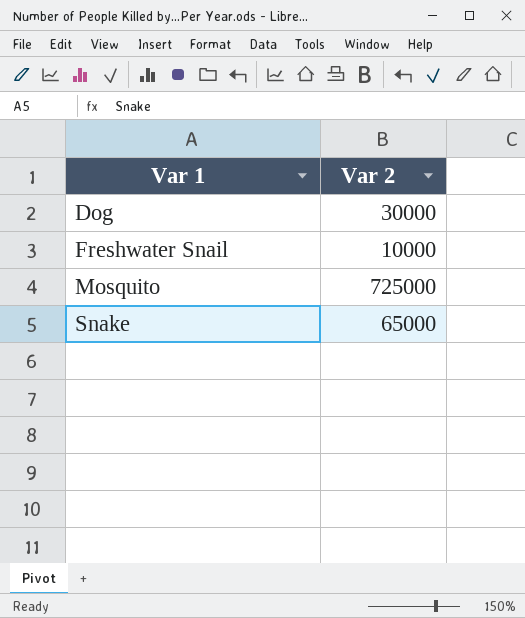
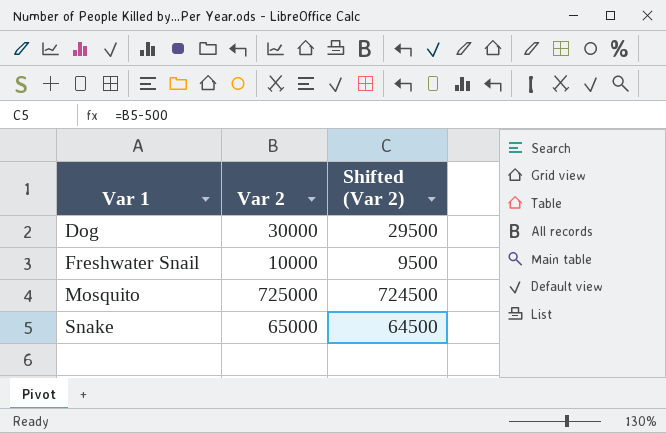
column Shifted (Var 2) | formula: none -> [Var 2] - 500

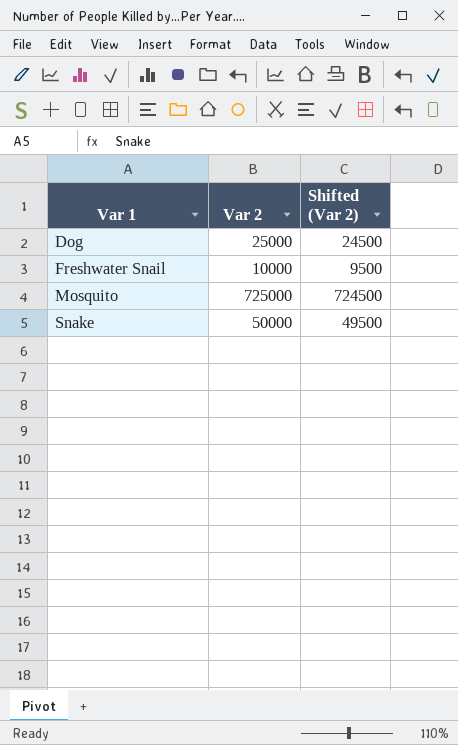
Dog | Var 2: 30000 -> 25000
Dog | Shifted (Var 2): 29500 -> 24500
Snake | Var 2: 65000 -> 50000
Snake | Shifted (Var 2): 64500 -> 49500

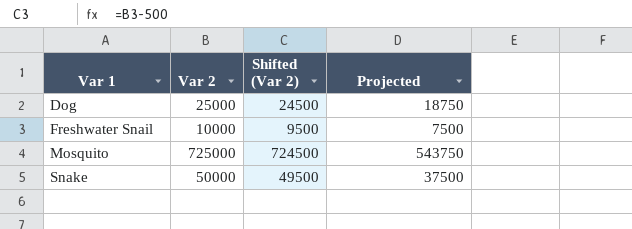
column Projected | formula: none -> [Var 2] * 0.75

